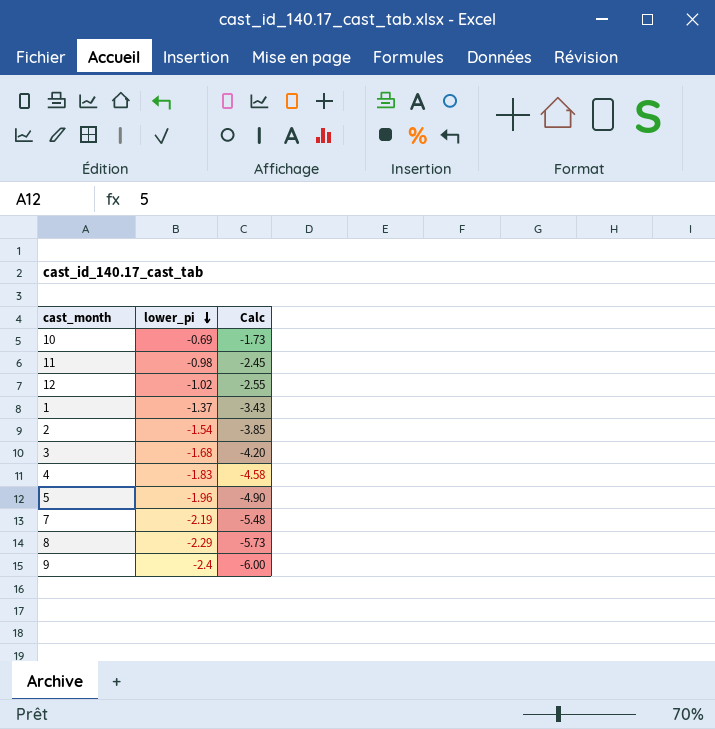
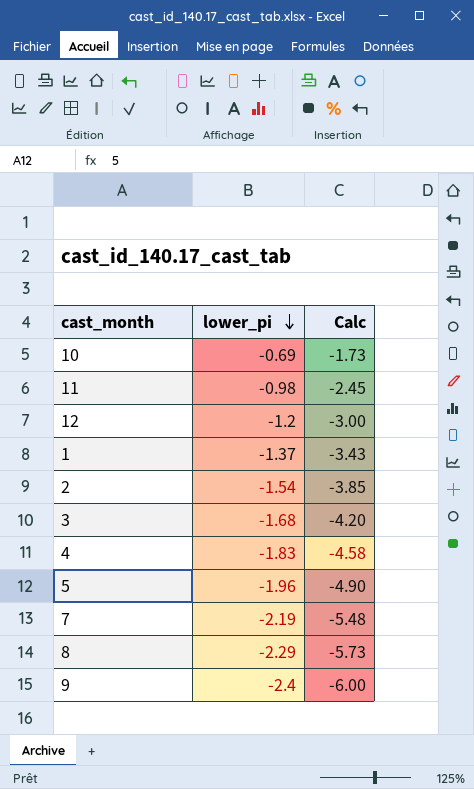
12 | lower_pi: -1.02 -> -1.2
12 | Calc: -2.55 -> -3.00

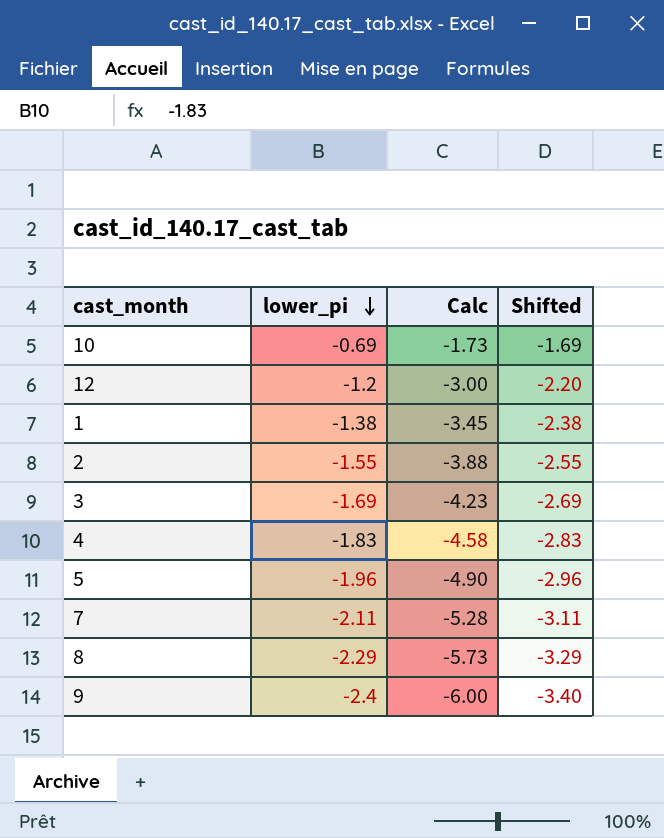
column Shifted | formula: none -> [lower_pi] - 1
row 11: -0.98 | -2.45 -> none
1 | lower_pi: -1.37 -> -1.38
1 | Calc: -3.43 -> -3.45
2 | lower_pi: -1.54 -> -1.55
2 | Calc: -3.85 -> -3.88
3 | lower_pi: -1.68 -> -1.69
3 | Calc: -4.20 -> -4.23
7 | lower_pi: -2.19 -> -2.11
7 | Calc: -5.48 -> -5.28

